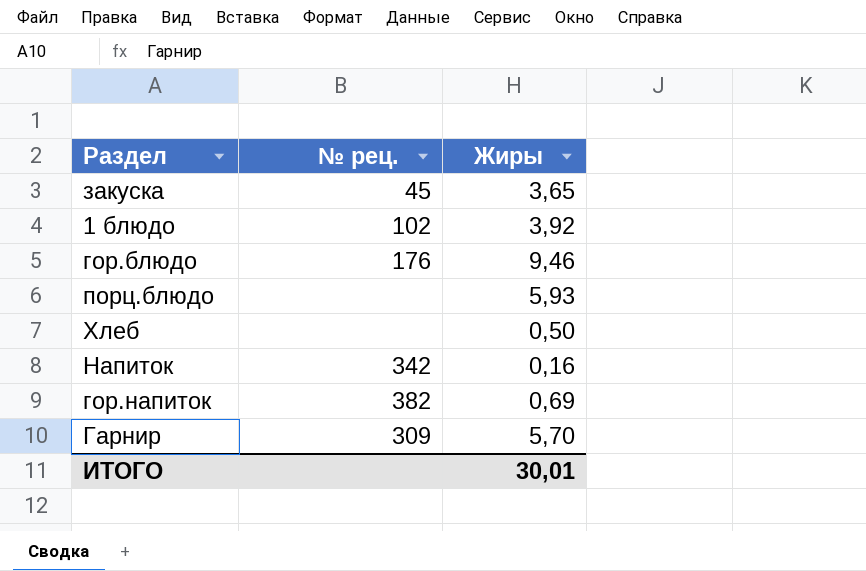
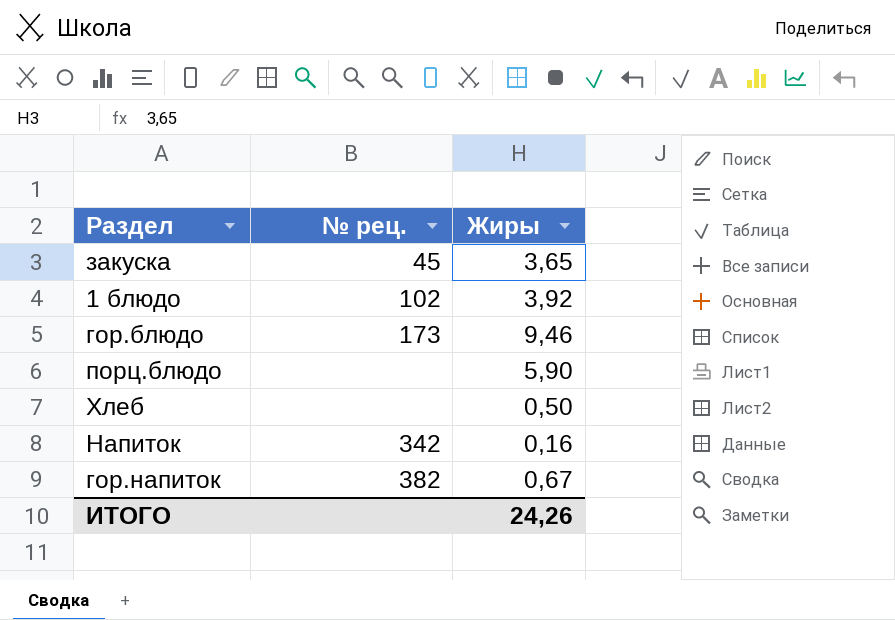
row Гарнир: 309 | 5,70 -> none
гор.блюдо | № рец.: 176 -> 173
порц.блюдо | Жиры: 5,93 -> 5,90
гор.напиток | Жиры: 0,69 -> 0,67
ИТОГО | Жиры: 30,01 -> 24,26

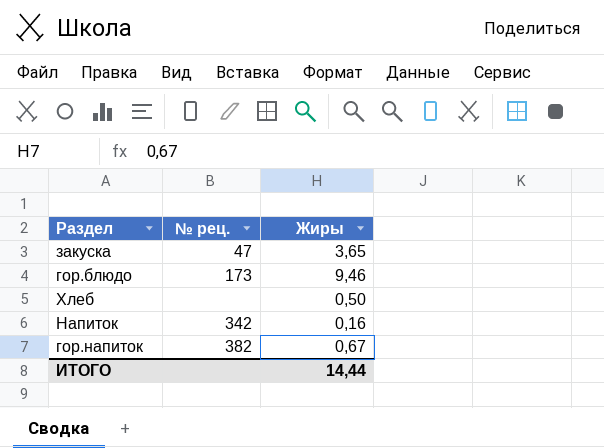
row 1 блюдо: 102 | 3,92 -> none
row порц.блюдо: none | 5,90 -> none
закуска | № рец.: 45 -> 47
ИТОГО | Жиры: 24,26 -> 14,44

